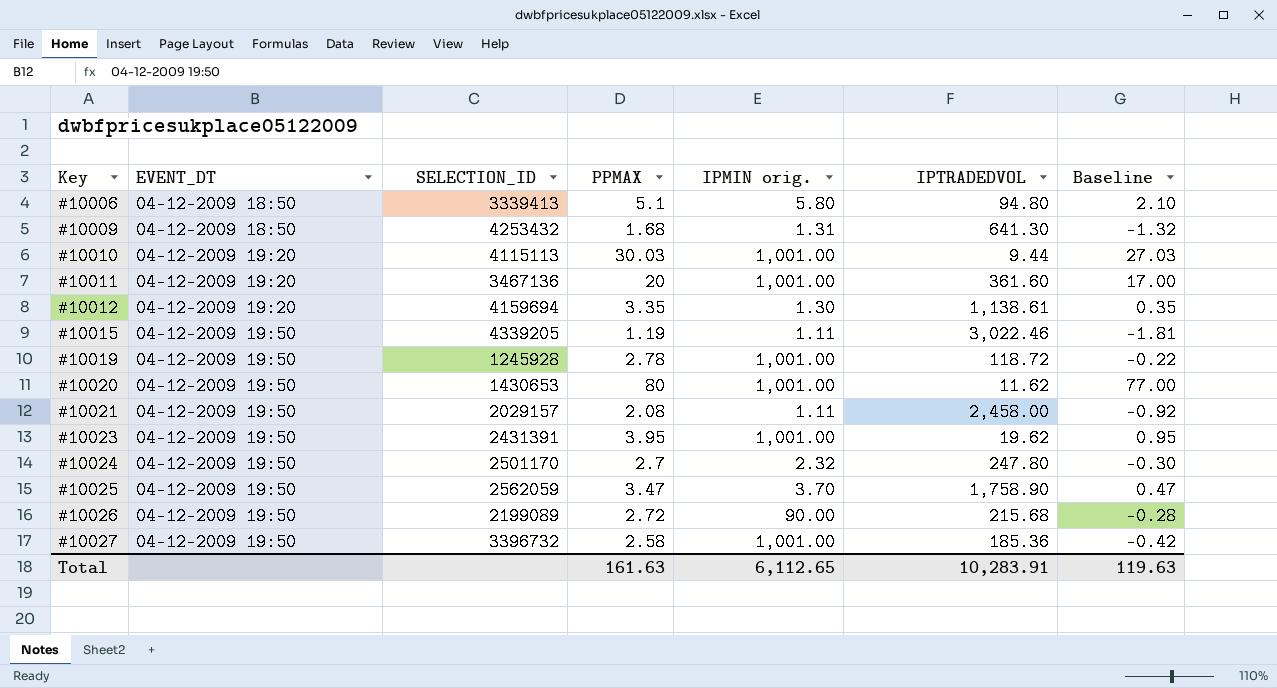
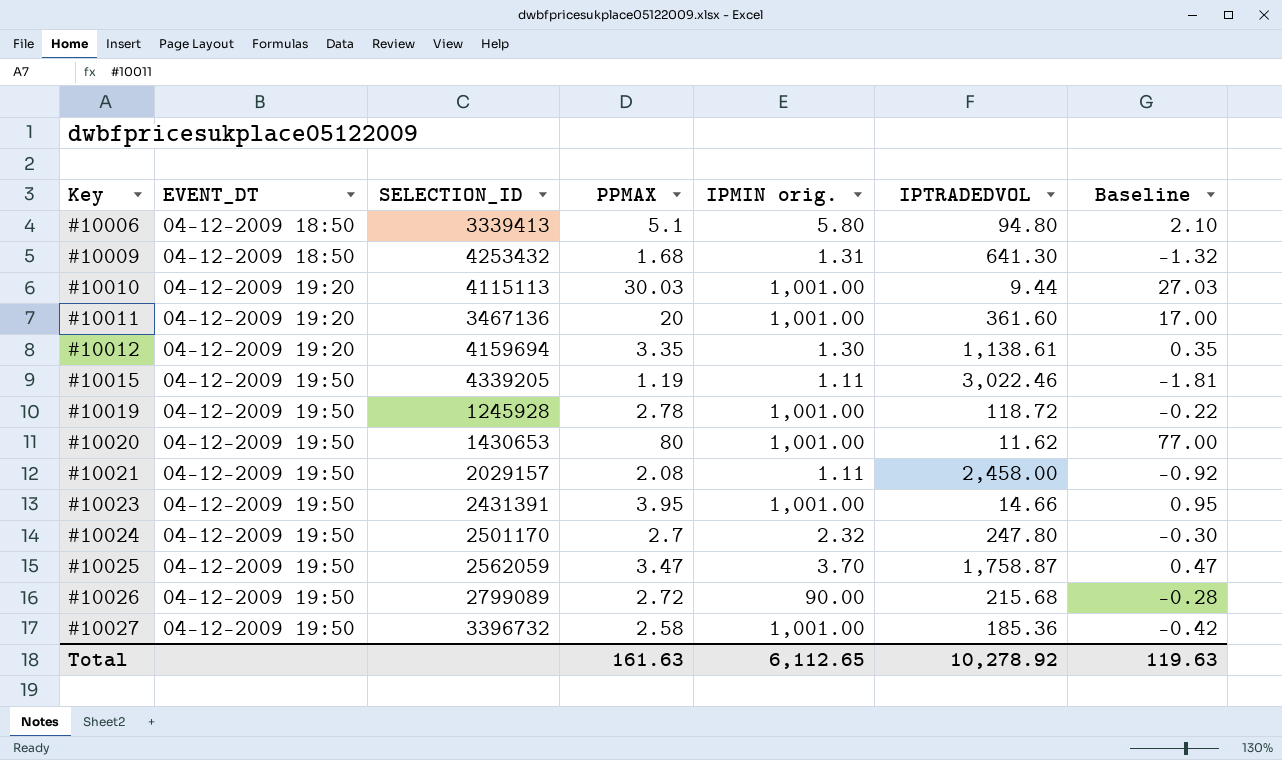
#10023 | IPTRADEDVOL: 19.62 -> 14.66
#10025 | IPTRADEDVOL: 1,758.90 -> 1,758.87
#10026 | SELECTION_ID: 2199089 -> 2799089
Total | IPTRADEDVOL: 10,283.91 -> 10,278.92

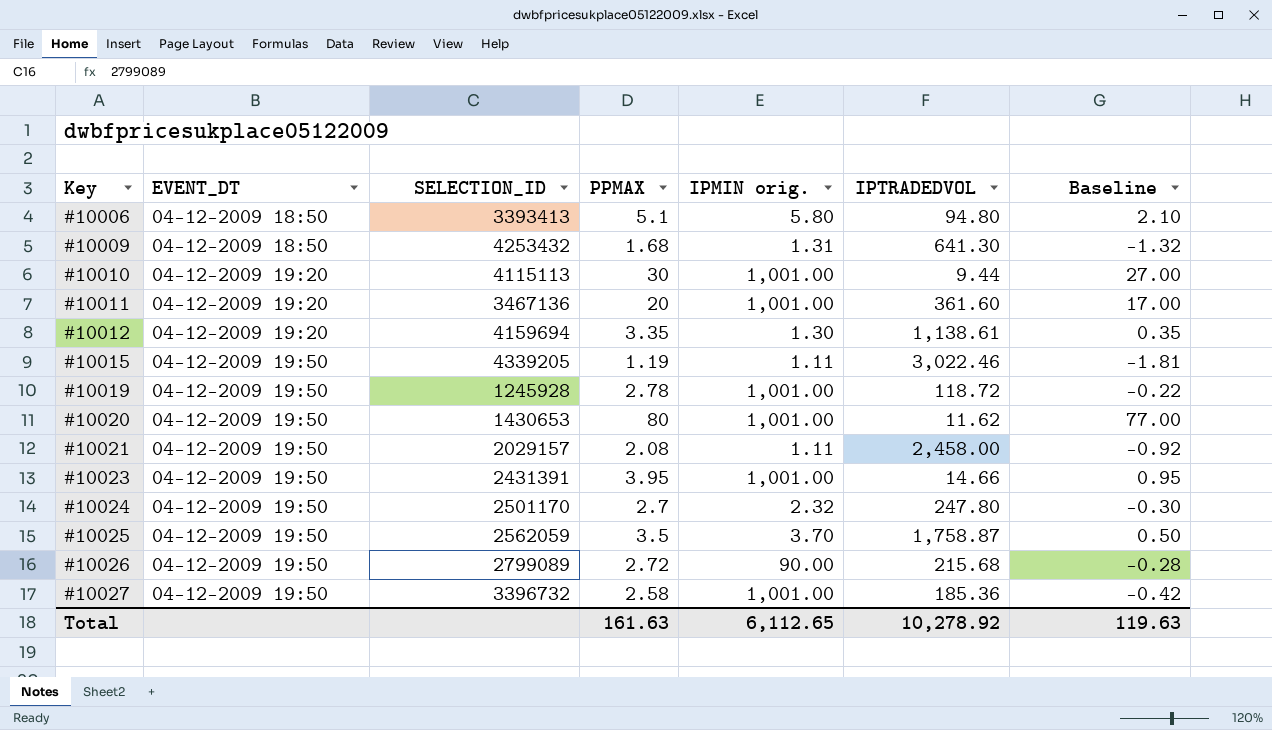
#10006 | SELECTION_ID: 3339413 -> 3393413
#10010 | PPMAX: 30.03 -> 30
#10010 | Baseline: 27.03 -> 27.00
#10025 | PPMAX: 3.47 -> 3.5
#10025 | Baseline: 0.47 -> 0.50

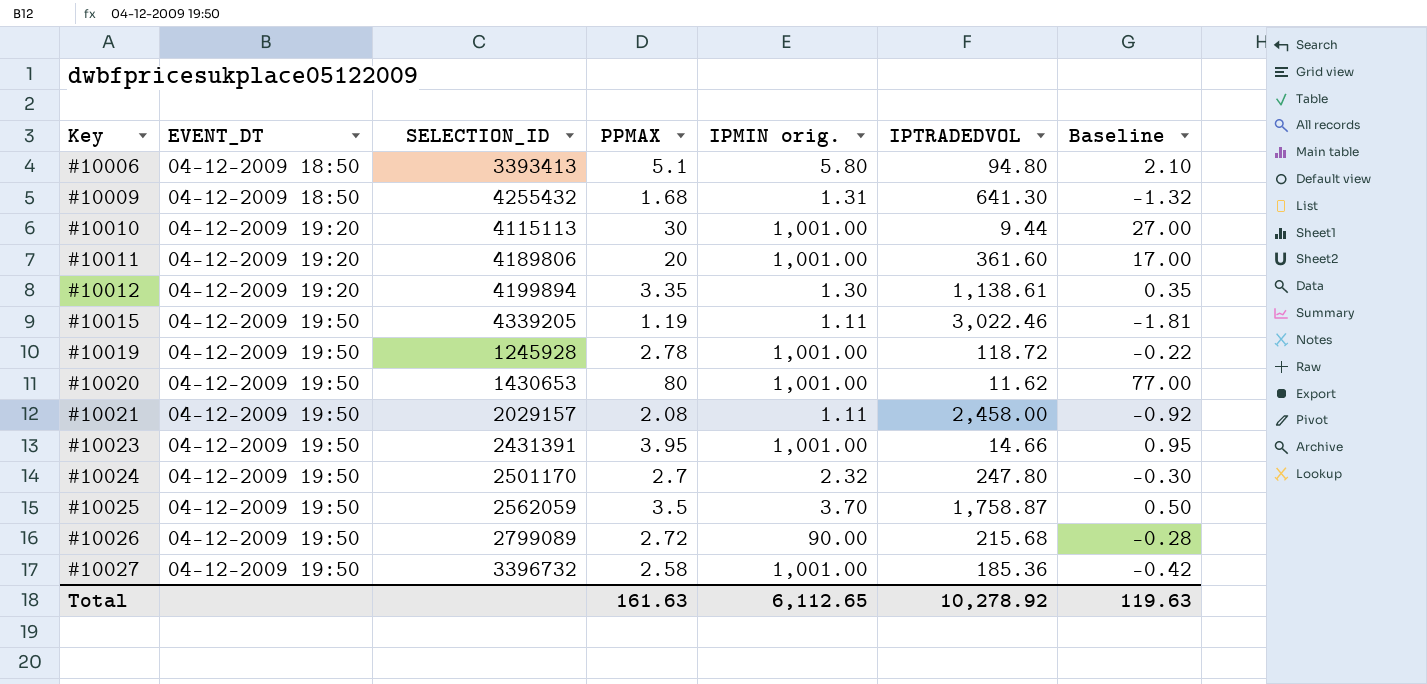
#10009 | SELECTION_ID: 4253432 -> 4255432
#10011 | SELECTION_ID: 3467136 -> 4189806
#10012 | SELECTION_ID: 4159694 -> 4199894

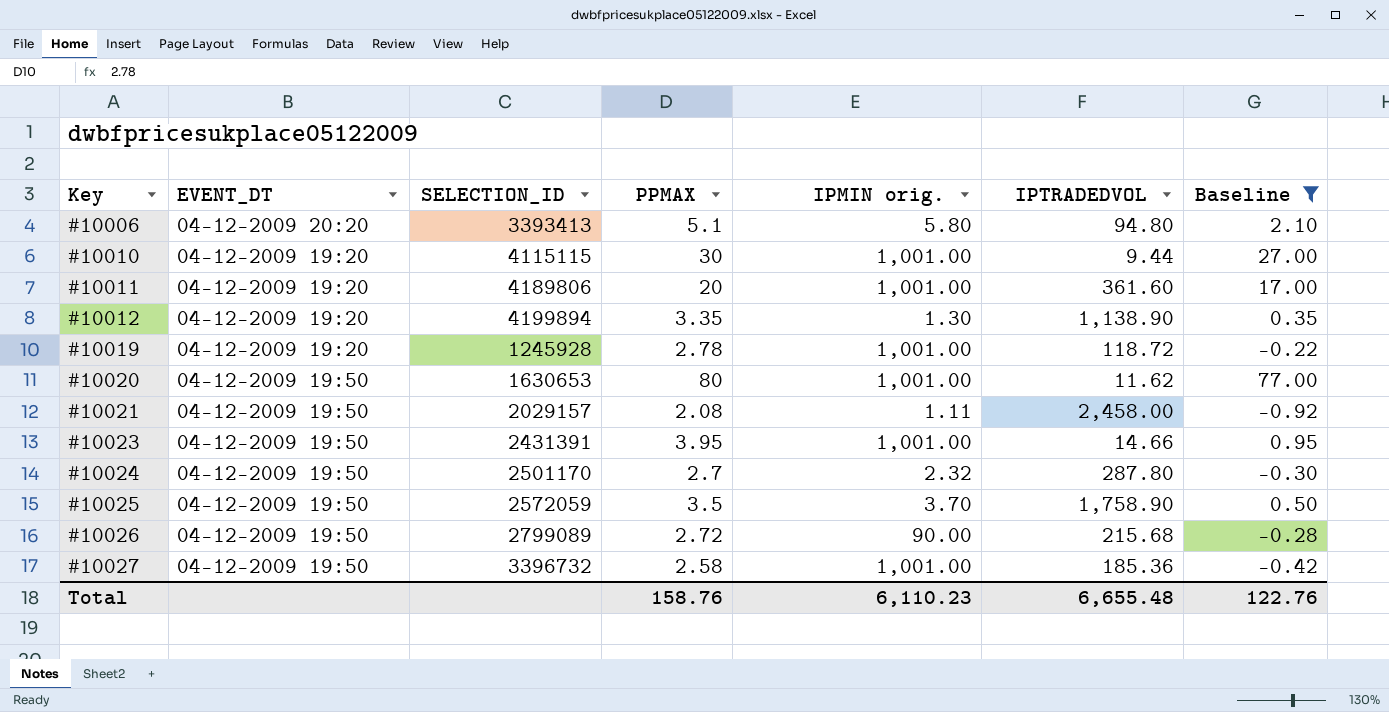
filter: none -> Baseline >= -0.92
#10006 | EVENT_DT: 04-12-2009 18:50 -> 04-12-2009 20:20
#10010 | SELECTION_ID: 4115113 -> 4115115
#10012 | IPTRADEDVOL: 1,138.61 -> 1,138.90
#10019 | EVENT_DT: 04-12-2009 19:50 -> 04-12-2009 19:20
#10020 | SELECTION_ID: 1430653 -> 1630653
#10024 | IPTRADEDVOL: 247.80 -> 287.80
#10025 | SELECTION_ID: 2562059 -> 2572059
#10025 | IPTRADEDVOL: 1,758.87 -> 1,758.90
Total | PPMAX: 161.63 -> 158.76
Total | IPMIN orig.: 6,112.65 -> 6,110.23
Total | IPTRADEDVOL: 10,278.92 -> 6,655.48
Total | Baseline: 119.63 -> 122.76

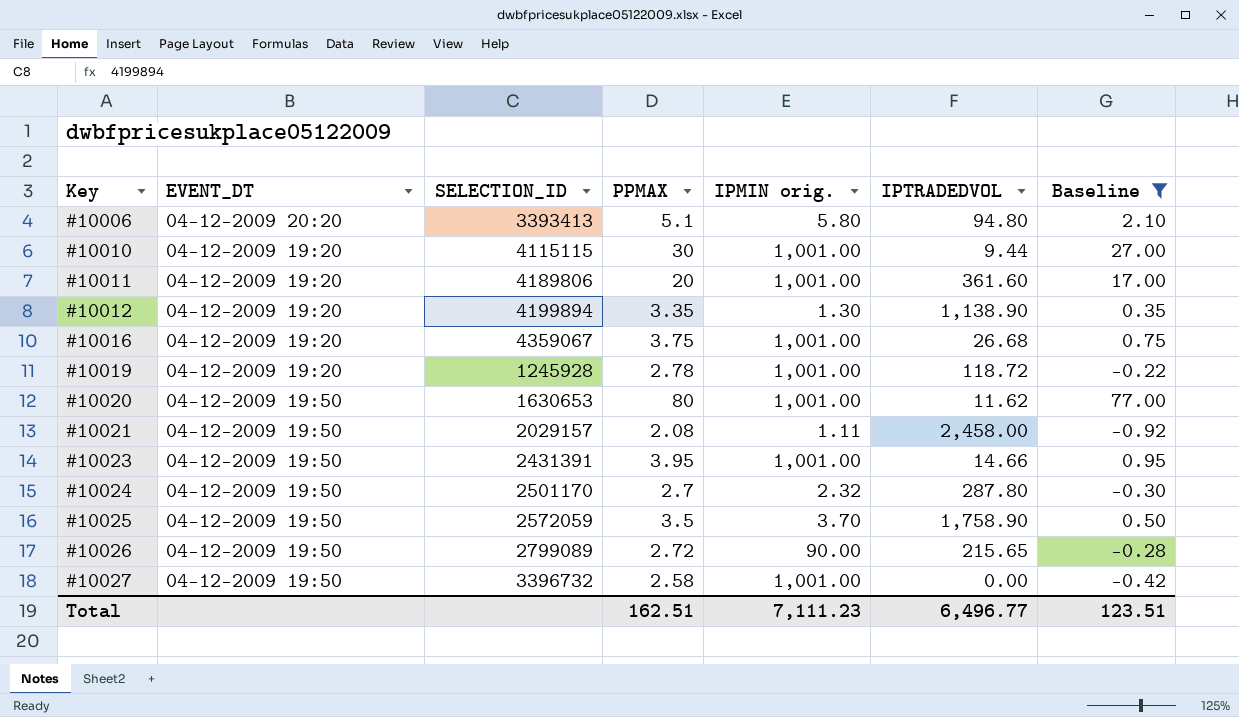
row #10016: none -> 04-12-2009 19:20 | 4359067 | 3.75 | 1,001.00 | 26.68 | 0.75
#10026 | IPTRADEDVOL: 215.68 -> 215.65
#10027 | IPTRADEDVOL: 185.36 -> 0.00
Total | PPMAX: 158.76 -> 162.51
Total | IPMIN orig.: 6,110.23 -> 7,111.23
Total | IPTRADEDVOL: 6,655.48 -> 6,496.77
Total | Baseline: 122.76 -> 123.51

